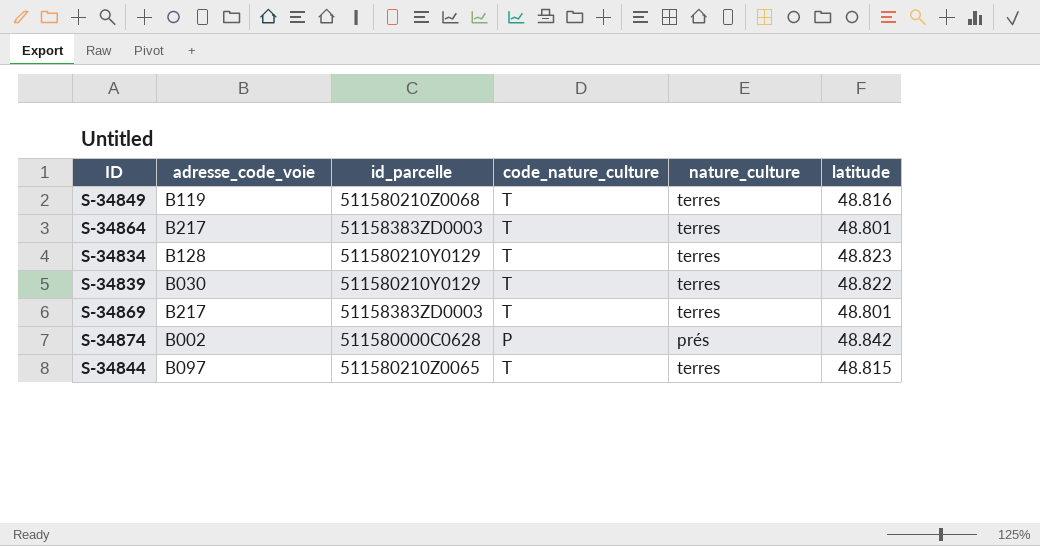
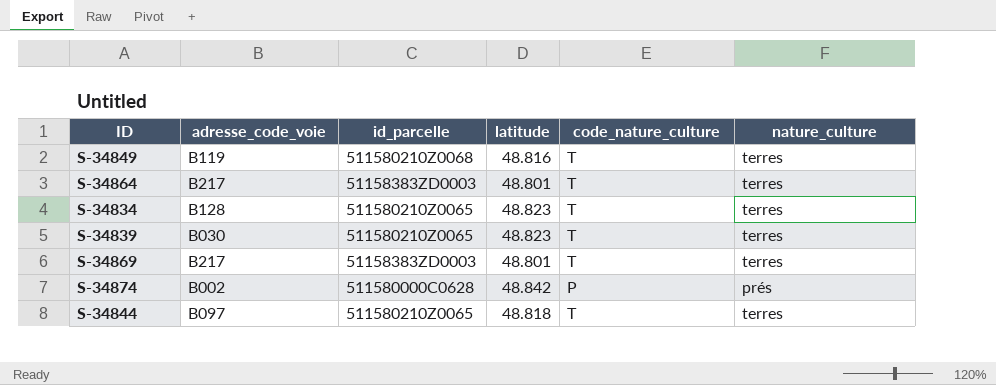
column latitude | position: 6 -> 4
S-34834 | id_parcelle: 511580210Y0129 -> 511580210Z0065
S-34839 | id_parcelle: 511580210Y0129 -> 511580210Z0065
S-34839 | latitude: 48.822 -> 48.823
S-34844 | latitude: 48.815 -> 48.818

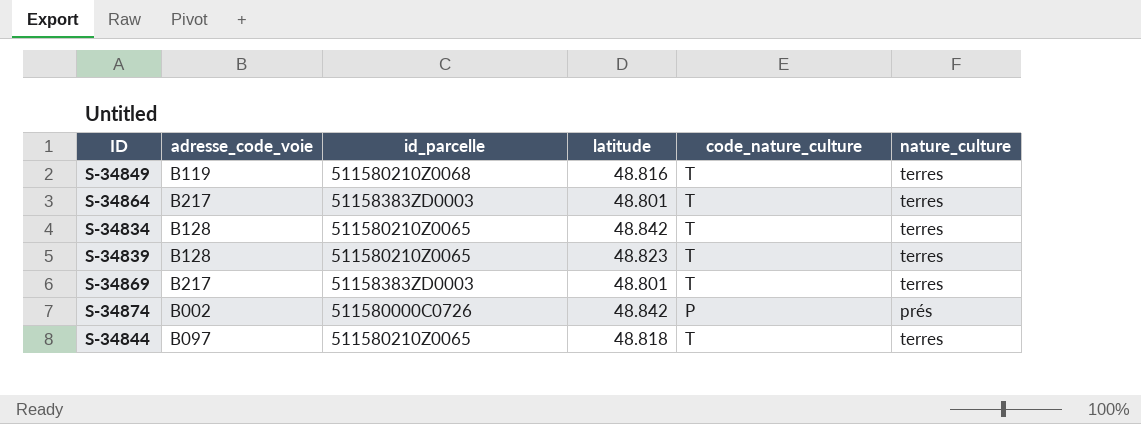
S-34834 | latitude: 48.823 -> 48.842
S-34839 | adresse_code_voie: B030 -> B128
S-34874 | id_parcelle: 511580000C0628 -> 511580000C0726

